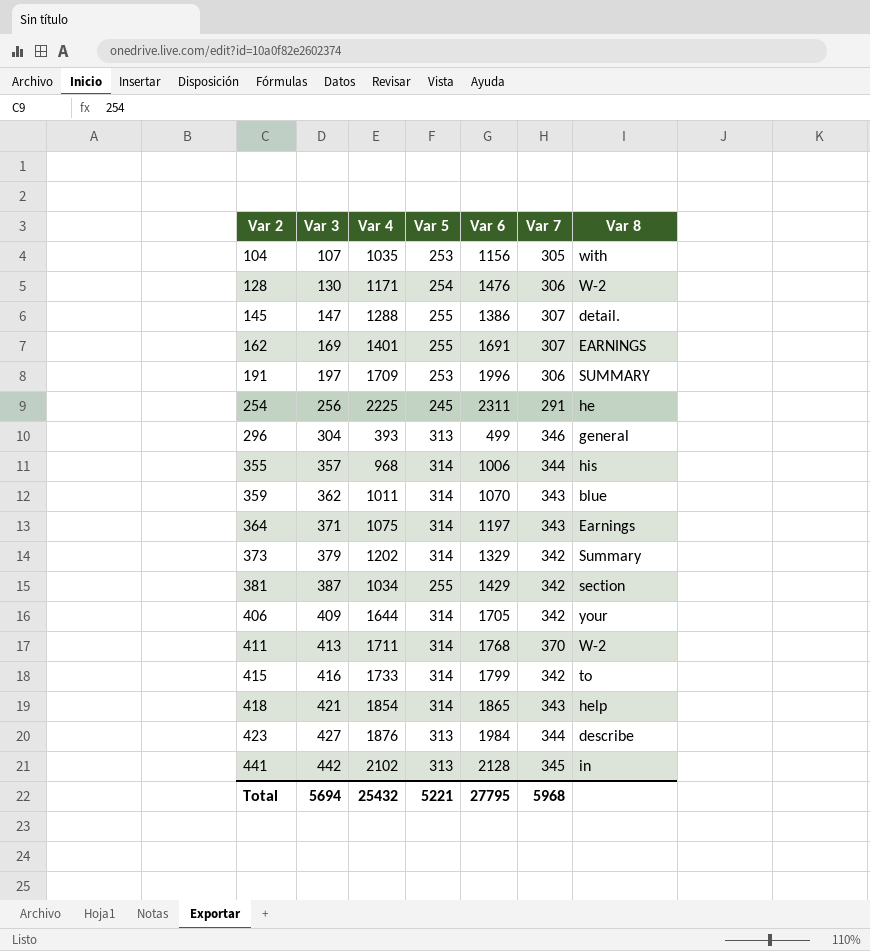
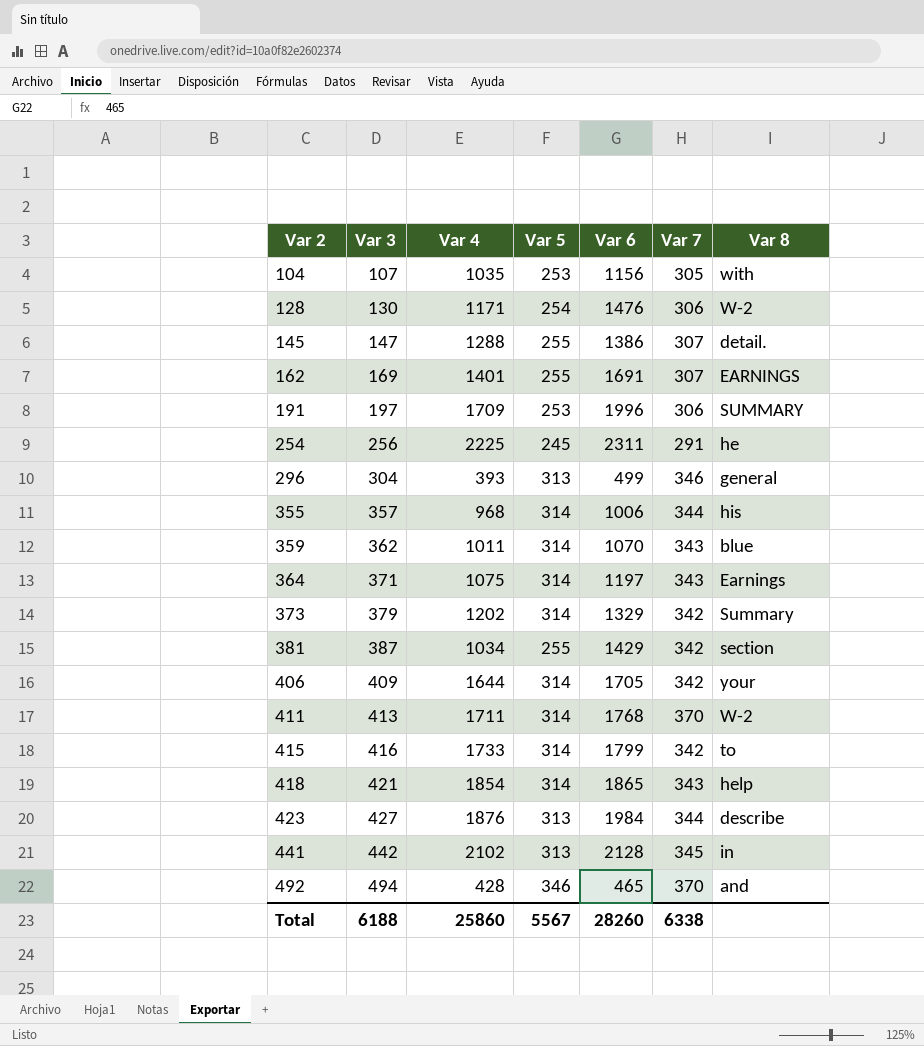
row 492: none -> 494 | 428 | 346 | 465 | 370 | and
Total | Var 3: 5694 -> 6188
Total | Var 4: 25432 -> 25860
Total | Var 5: 5221 -> 5567
Total | Var 6: 27795 -> 28260
Total | Var 7: 5968 -> 6338

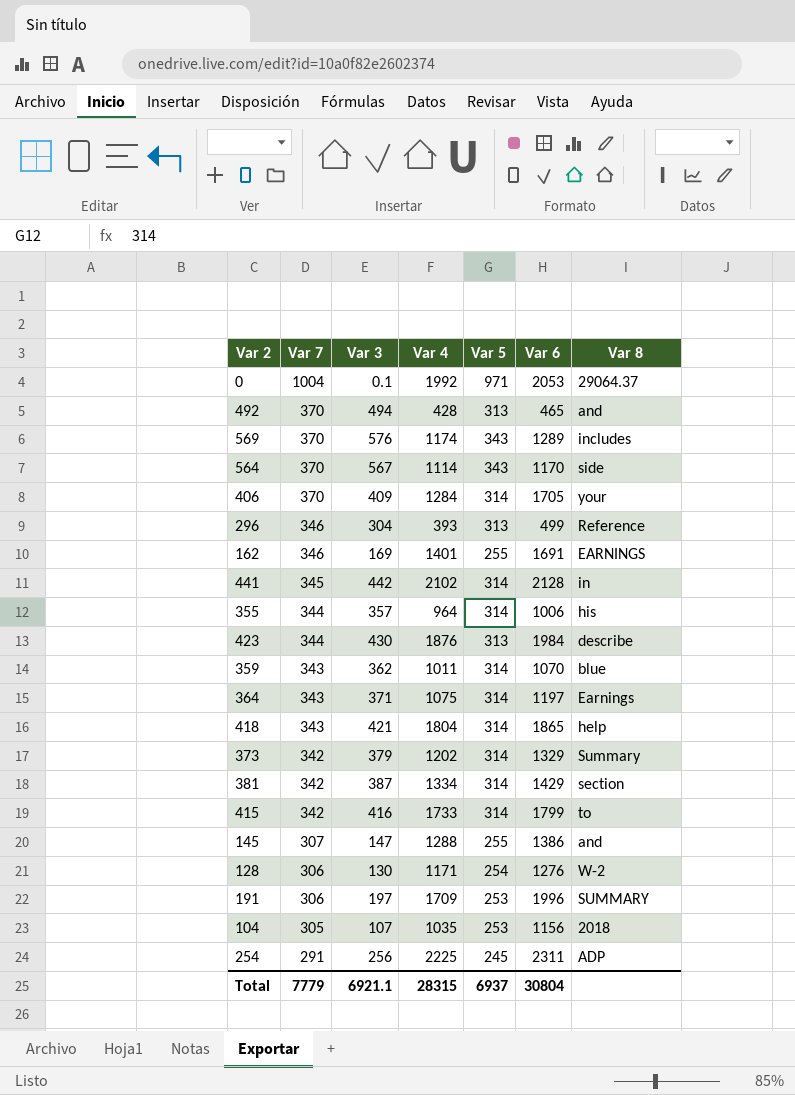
row order: Var 2 ascending -> Var 7 descending
column Var 7 | position: 6 -> 2
row 411: 413 | 1711 | 314 | 1768 | 370 | W-2 -> none
row 0: none -> 1004 | 0.1 | 1992 | 971 | 2053 | 29064.37
492 | Var 5: 346 -> 313
row 569: none -> 370 | 576 | 1174 | 343 | 1289 | includes
row 564: none -> 370 | 567 | 1114 | 343 | 1170 | side
406 | Var 7: 342 -> 370
406 | Var 4: 1644 -> 1284
296 | Var 8: general -> Reference
162 | Var 7: 307 -> 346
441 | Var 5: 313 -> 314
355 | Var 4: 968 -> 964
423 | Var 3: 427 -> 430
418 | Var 4: 1854 -> 1804
381 | Var 4: 1034 -> 1334
381 | Var 5: 255 -> 314
145 | Var 8: detail. -> and
128 | Var 6: 1476 -> 1276
104 | Var 8: with -> 2018
254 | Var 8: he -> ADP
Total | Var 7: 6338 -> 7779
Total | Var 3: 6188 -> 6921.1
Total | Var 4: 25860 -> 28315
Total | Var 5: 5567 -> 6937
Total | Var 6: 28260 -> 30804

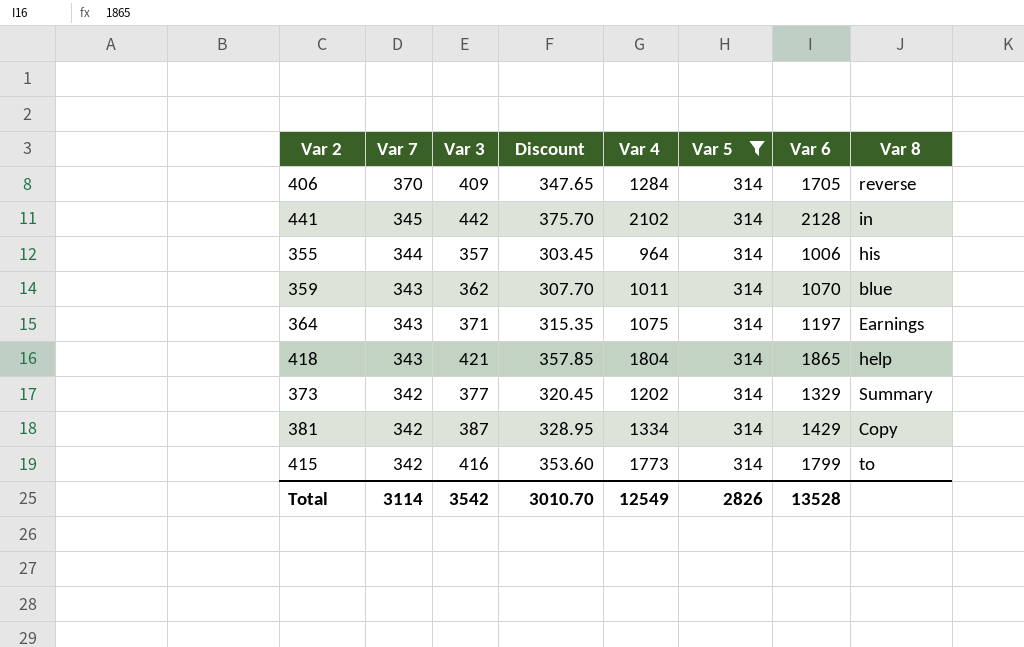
filter: none -> Var 5 = 314
column Discount | formula: none -> [Var 3] * 0.85
406 | Var 8: your -> reverse
373 | Var 3: 379 -> 377
381 | Var 8: section -> Copy
415 | Var 4: 1733 -> 1773
Total | Var 7: 7779 -> 3114
Total | Var 3: 6921.1 -> 3542
Total | Var 4: 28315 -> 12549
Total | Var 5: 6937 -> 2826
Total | Var 6: 30804 -> 13528

